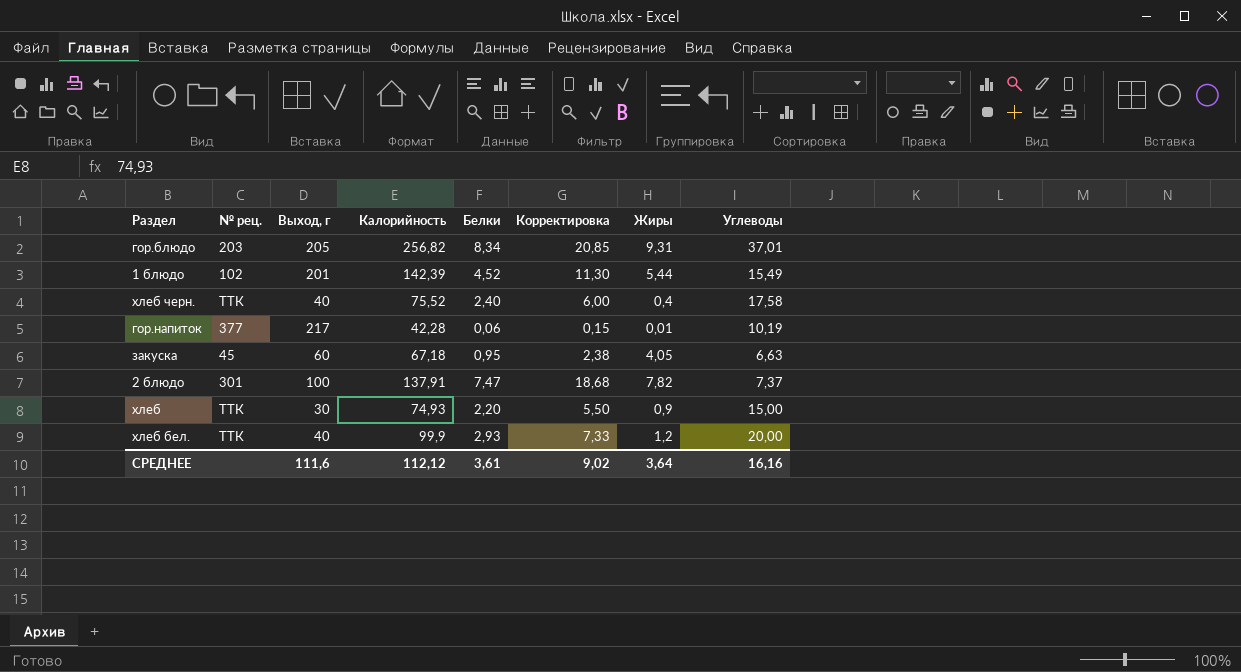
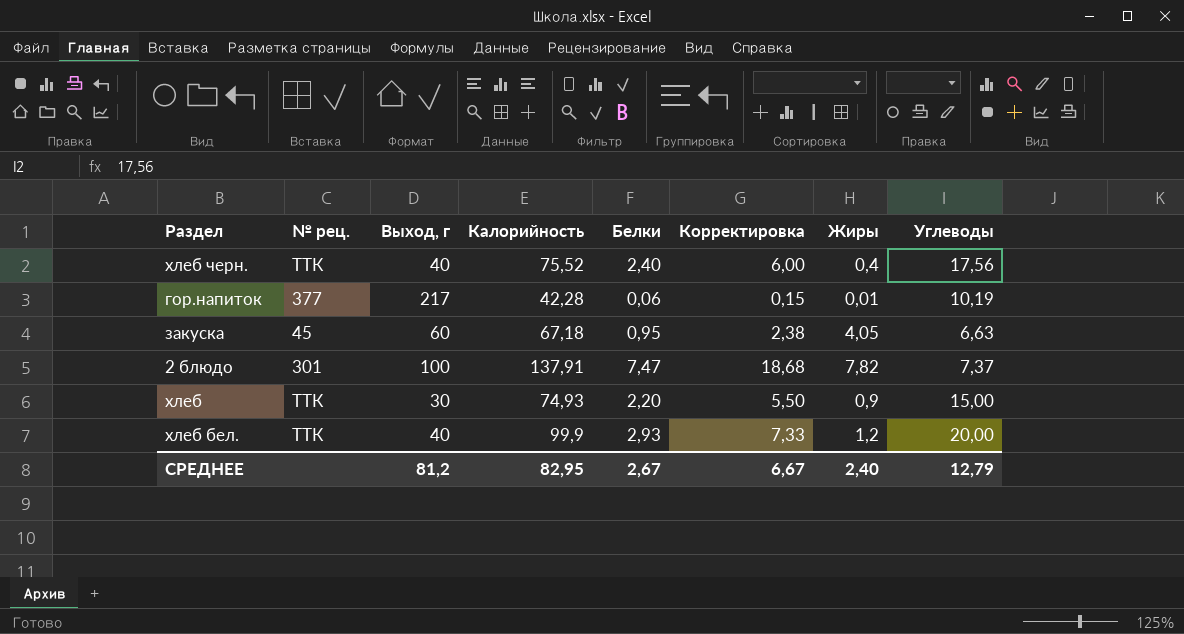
row гор.блюдо: 203 | 205 | 256,82 | 8,34 | 20,85 | 9,31 | 37,01 -> none
row 1 блюдо: 102 | 201 | 142,39 | 4,52 | 11,30 | 5,44 | 15,49 -> none
хлеб черн. | Углеводы: 17,58 -> 17,56
СРЕДНЕЕ | Выход, г: 111,6 -> 81,2
СРЕДНЕЕ | Калорийность: 112,12 -> 82,95
СРЕДНЕЕ | Белки: 3,61 -> 2,67
СРЕДНЕЕ | Корректировка: 9,02 -> 6,67
СРЕДНЕЕ | Жиры: 3,64 -> 2,40
СРЕДНЕЕ | Углеводы: 16,16 -> 12,79

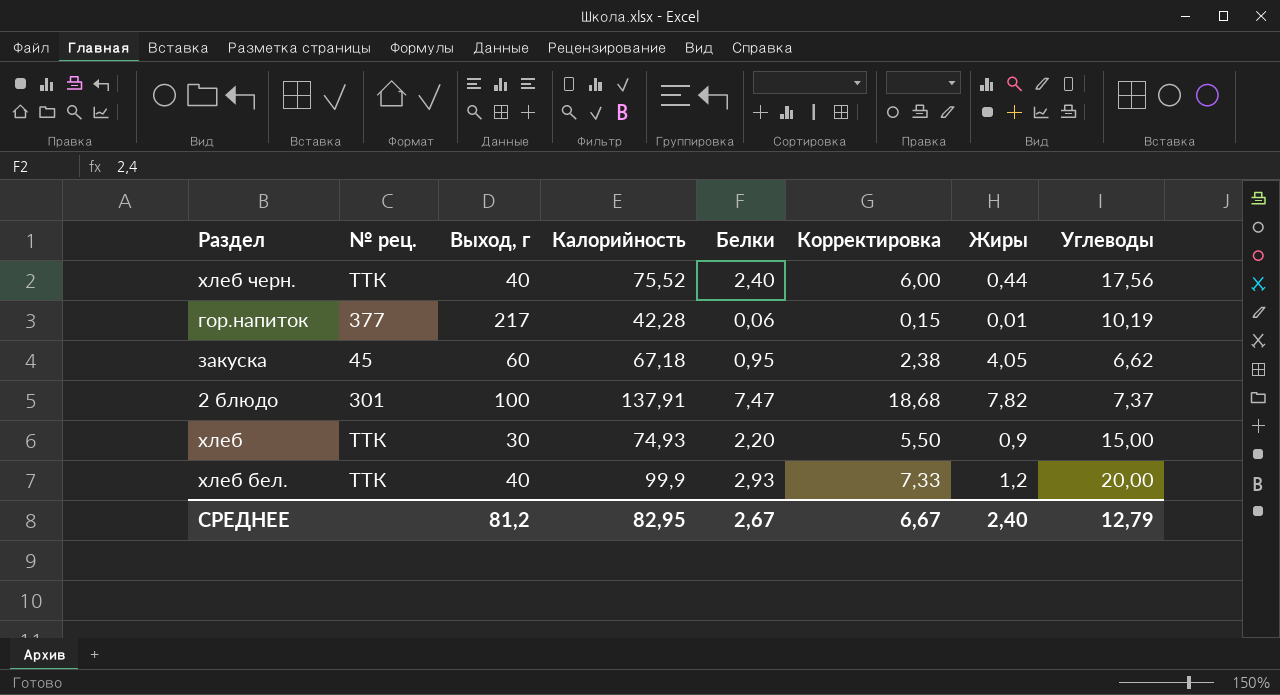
хлеб черн. | Жиры: 0,4 -> 0,44
закуска | Углеводы: 6,63 -> 6,62

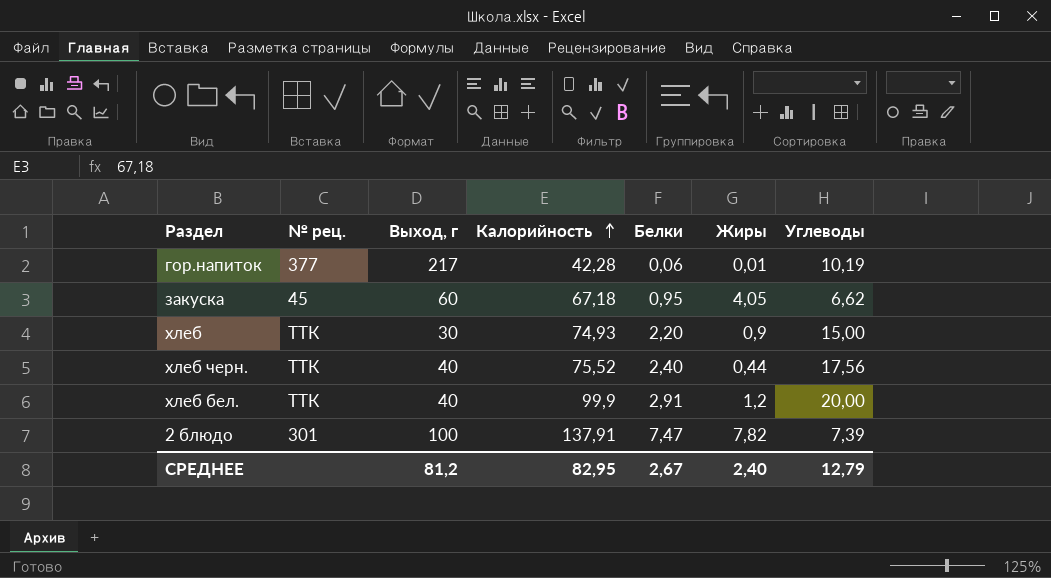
row order: none -> Калорийность ascending
column Корректировка | formula: [Белки] * 2,5 -> none
хлеб бел. | Белки: 2,93 -> 2,91
2 блюдо | Углеводы: 7,37 -> 7,39

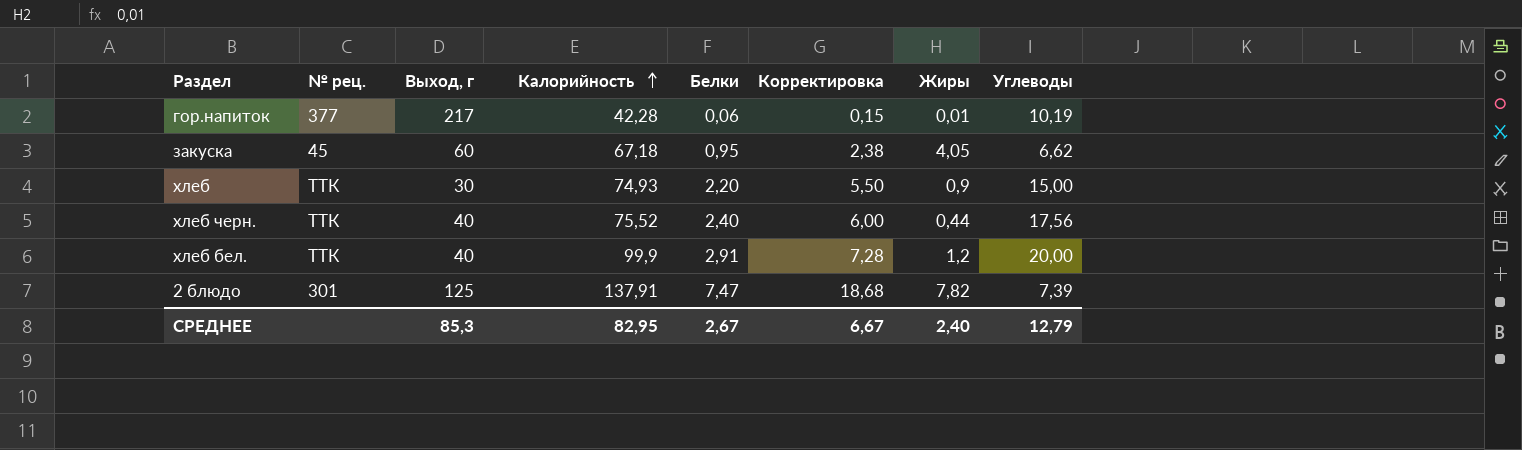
column Корректировка | formula: none -> [Белки] * 2,5
2 блюдо | Выход, г: 100 -> 125
СРЕДНЕЕ | Выход, г: 81,2 -> 85,3

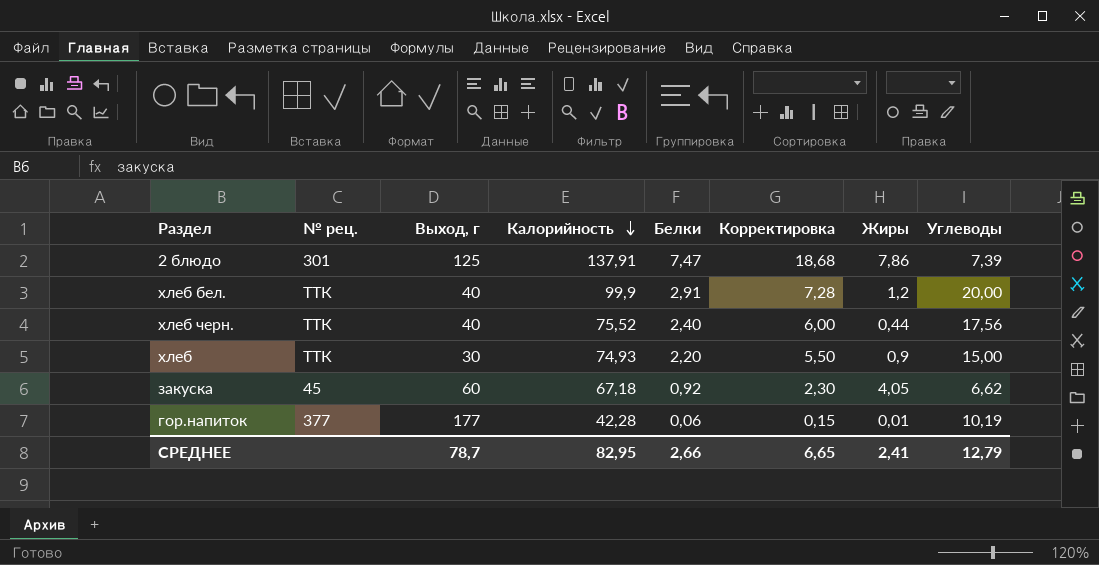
row order: Калорийность ascending -> Калорийность descending
2 блюдо | Жиры: 7,82 -> 7,86
закуска | Белки: 0,95 -> 0,92
закуска | Корректировка: 2,38 -> 2,30
гор.напиток | Выход, г: 217 -> 177
СРЕДНЕЕ | Выход, г: 85,3 -> 78,7
СРЕДНЕЕ | Белки: 2,67 -> 2,66
СРЕДНЕЕ | Корректировка: 6,67 -> 6,65
СРЕДНЕЕ | Жиры: 2,40 -> 2,41

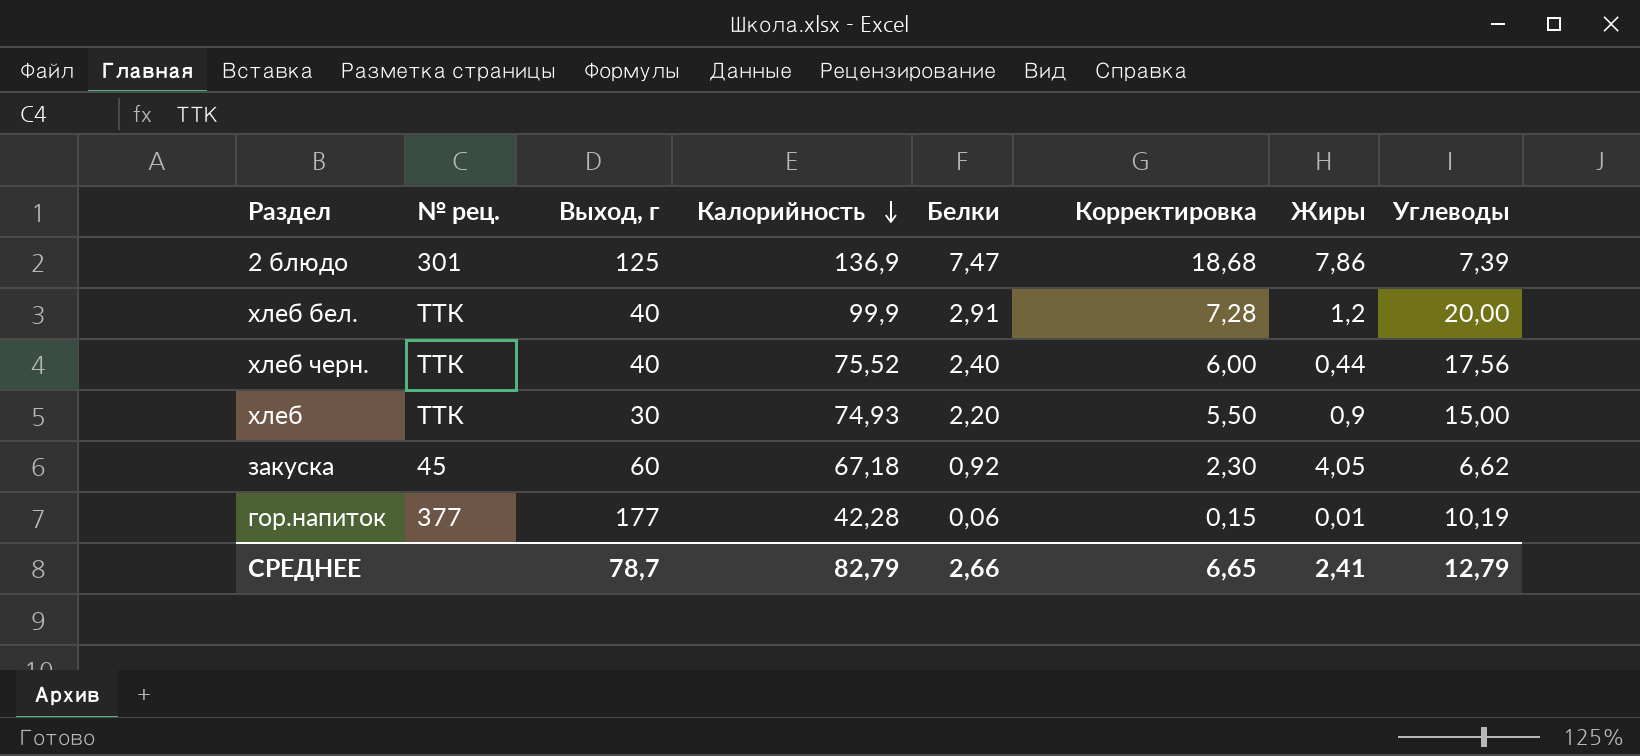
2 блюдо | Калорийность: 137,91 -> 136,9
СРЕДНЕЕ | Калорийность: 82,95 -> 82,79

